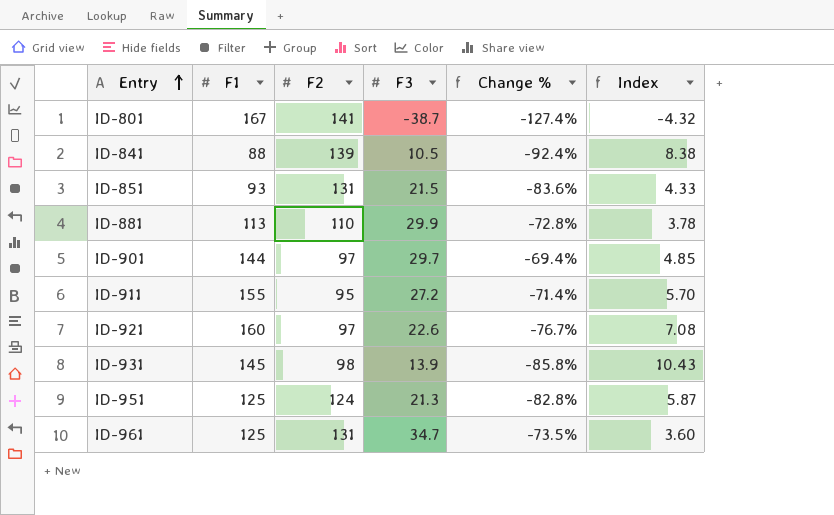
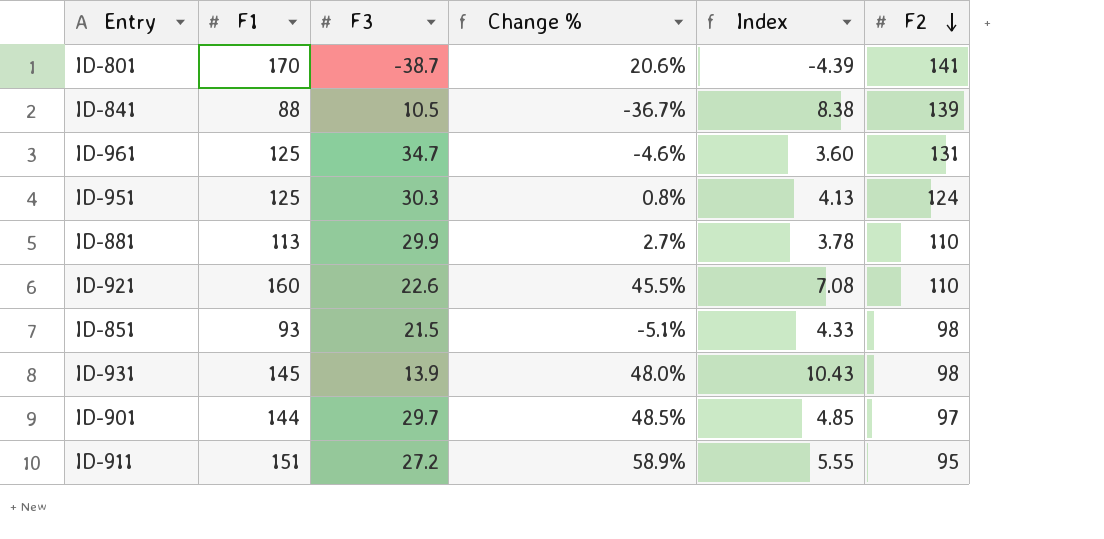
row order: Entry ascending -> F2 descending
column Change % | formula: ([F3] - [F2]) / [F2] -> ([F1] - [F2]) / [F2]
column F2 | position: 3 -> 6
ID-801 | F1: 167 -> 170
ID-801 | Index: -4.32 -> -4.39
ID-951 | F3: 21.3 -> 30.3
ID-951 | Index: 5.87 -> 4.13
ID-921 | F2: 97 -> 110
ID-851 | F2: 131 -> 98
ID-911 | F1: 155 -> 151
ID-911 | Index: 5.70 -> 5.55

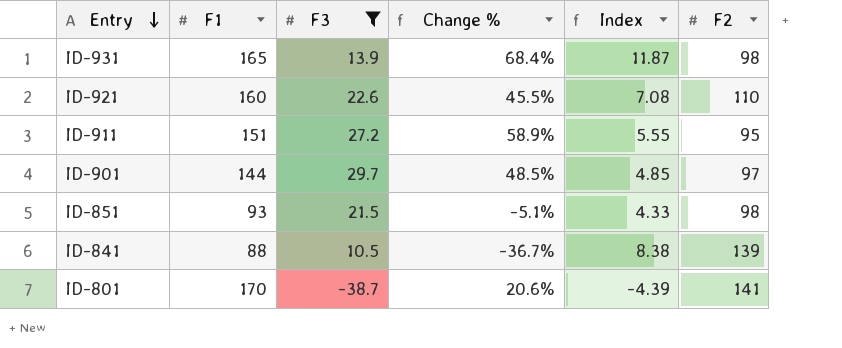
filter: none -> F3 <= 29.7
row order: F2 descending -> Entry descending
ID-931 | F1: 145 -> 165
ID-931 | Change %: 48.0% -> 68.4%
ID-931 | Index: 10.43 -> 11.87

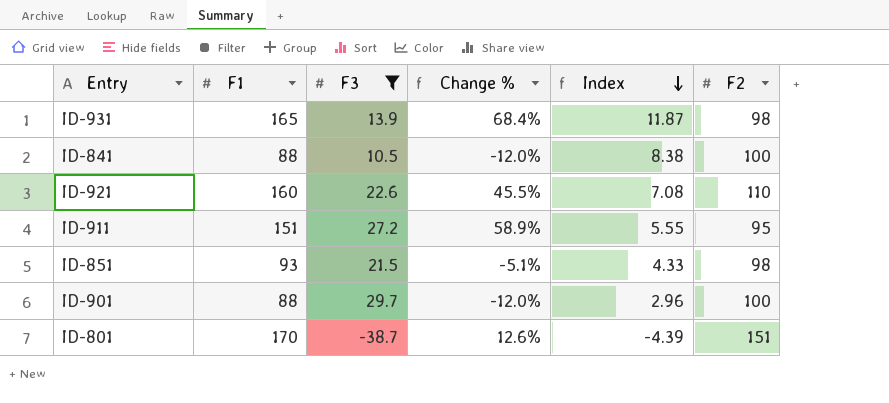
row order: Entry descending -> Index descending
ID-841 | Change %: -36.7% -> -12.0%
ID-841 | F2: 139 -> 100
ID-901 | F1: 144 -> 88
ID-901 | Change %: 48.5% -> -12.0%
ID-901 | Index: 4.85 -> 2.96
ID-901 | F2: 97 -> 100
ID-801 | Change %: 20.6% -> 12.6%
ID-801 | F2: 141 -> 151

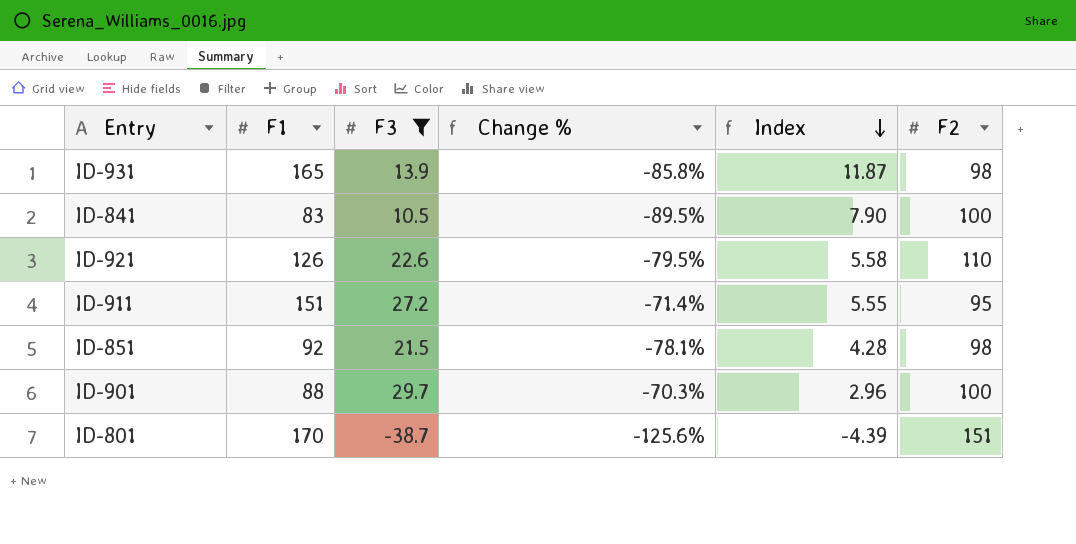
column Change % | formula: ([F1] - [F2]) / [F2] -> ([F3] - [F2]) / [F2]
ID-841 | F1: 88 -> 83
ID-841 | Index: 8.38 -> 7.90
ID-921 | F1: 160 -> 126
ID-921 | Index: 7.08 -> 5.58
ID-851 | F1: 93 -> 92
ID-851 | Index: 4.33 -> 4.28

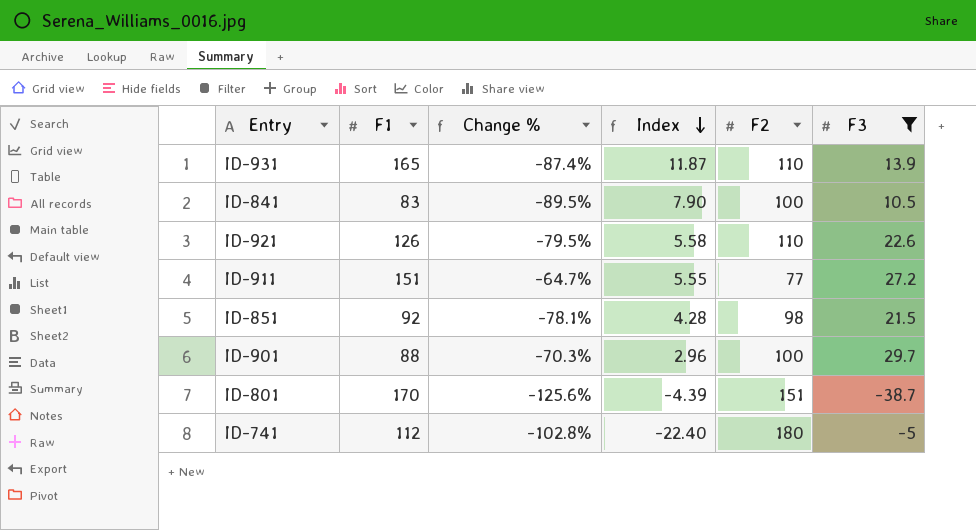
column F3 | position: 3 -> 6
ID-931 | Change %: -85.8% -> -87.4%
ID-931 | F2: 98 -> 110
ID-911 | Change %: -71.4% -> -64.7%
ID-911 | F2: 95 -> 77
row ID-741: none -> 112 | -102.8% | -22.40 | 180 | -5

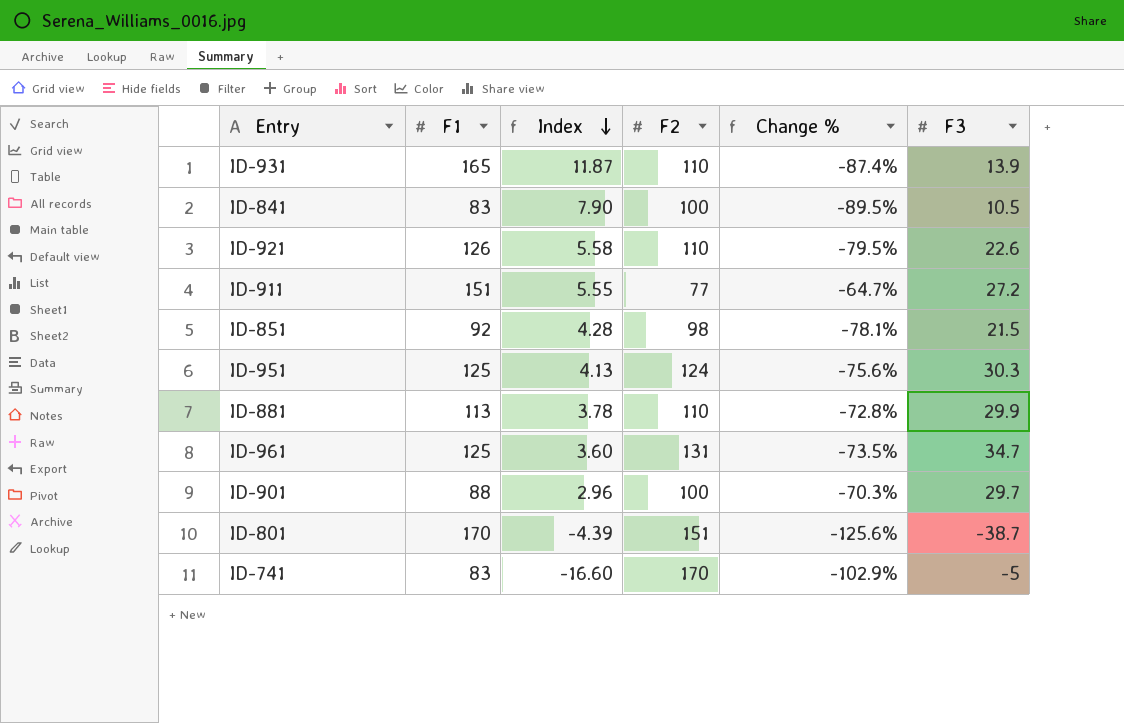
filter: F3 <= 29.7 -> none
column Change % | position: 3 -> 5
ID-741 | F1: 112 -> 83
ID-741 | Index: -22.40 -> -16.60
ID-741 | F2: 180 -> 170
ID-741 | Change %: -102.8% -> -102.9%

